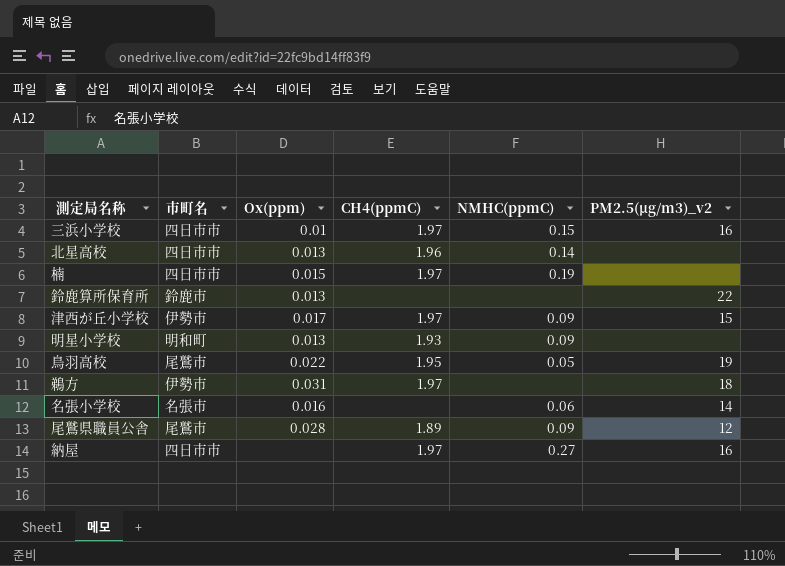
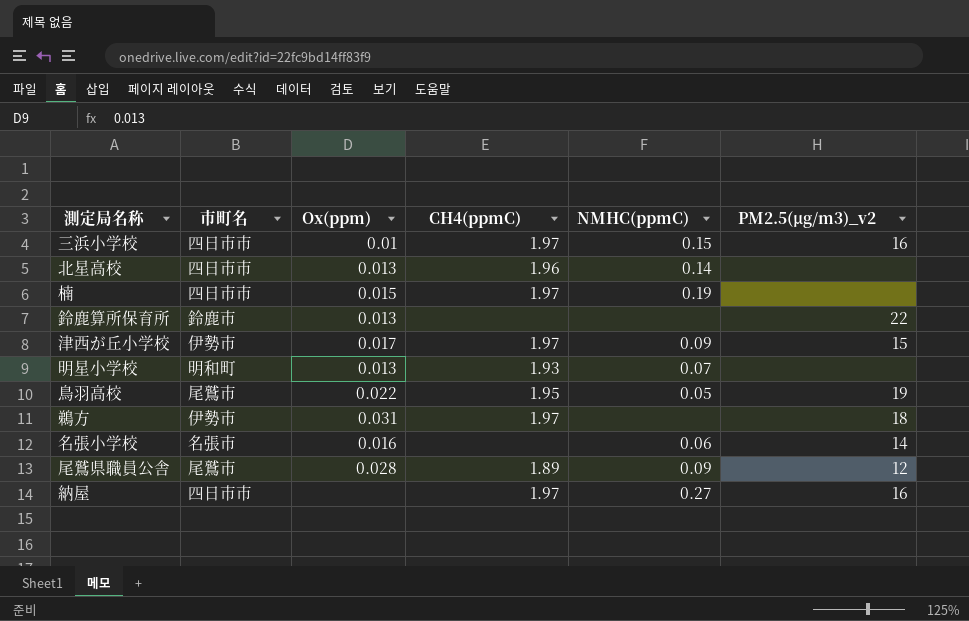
明星小学校 | NMHC(ppmC): 0.09 -> 0.07

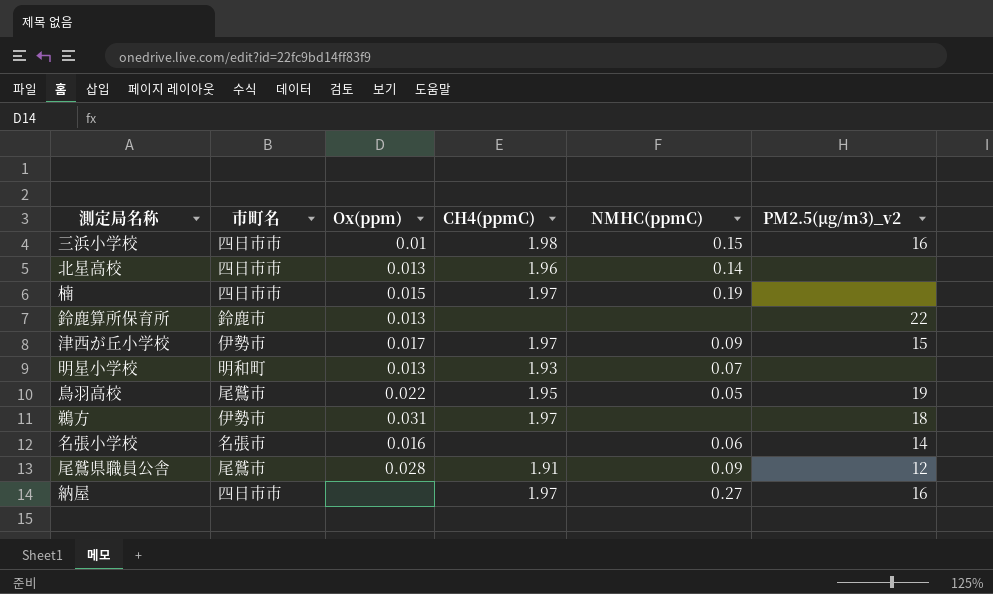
三浜小学校 | CH4(ppmC): 1.97 -> 1.98
尾鷲県職員公舎 | CH4(ppmC): 1.89 -> 1.91

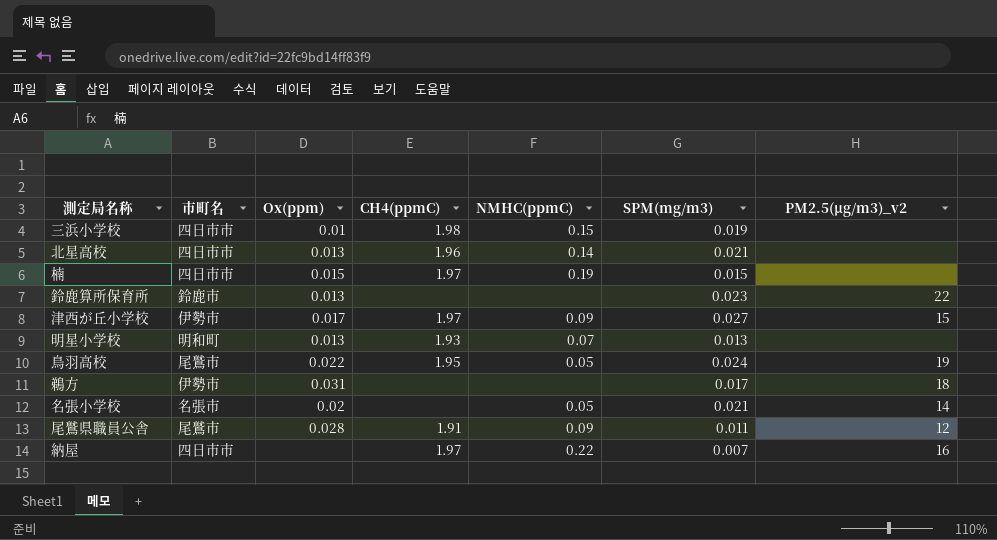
column SPM(mg/m3) | position: none -> 6
三浜小学校 | PM2.5(μg/m3)_v2: 16 -> none
鵜方 | CH4(ppmC): 1.97 -> none
名張小学校 | Ox(ppm): 0.016 -> 0.02
名張小学校 | NMHC(ppmC): 0.06 -> 0.05
納屋 | NMHC(ppmC): 0.27 -> 0.22

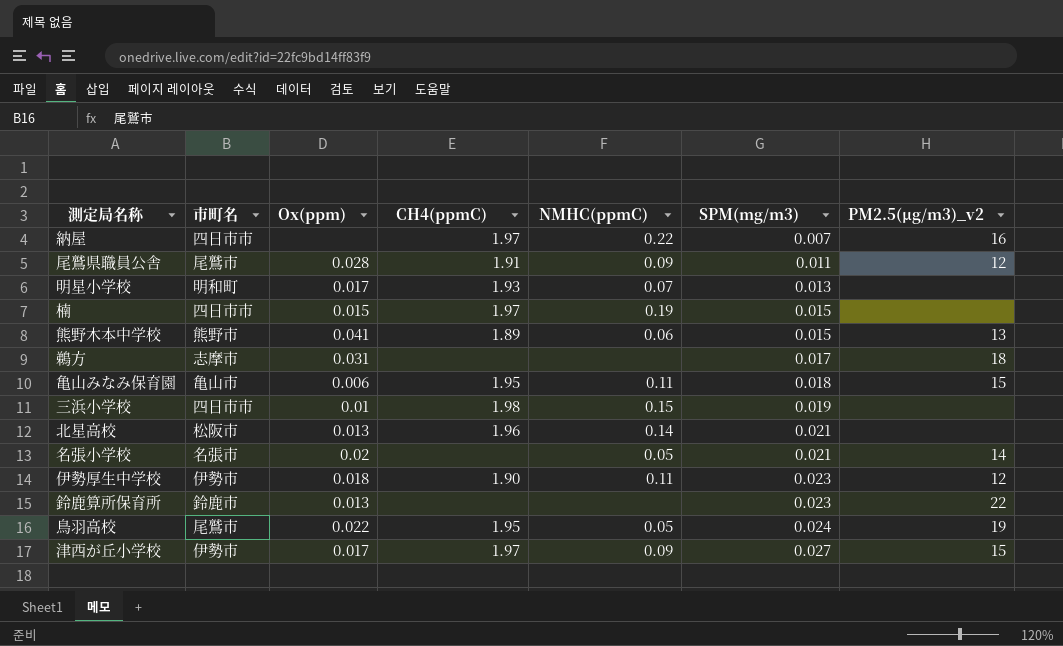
row order: none -> SPM(mg/m3) ascending
明星小学校 | Ox(ppm): 0.013 -> 0.017
row 熊野木本中学校: none -> 熊野市 | 0.041 | 1.89 | 0.06 | 0.015 | 13
鵜方 | 市町名: 伊勢市 -> 志摩市
row 亀山みなみ保育園: none -> 亀山市 | 0.006 | 1.95 | 0.11 | 0.018 | 15
北星高校 | 市町名: 四日市市 -> 松阪市
row 伊勢厚生中学校: none -> 伊勢市 | 0.018 | 1.90 | 0.11 | 0.023 | 12

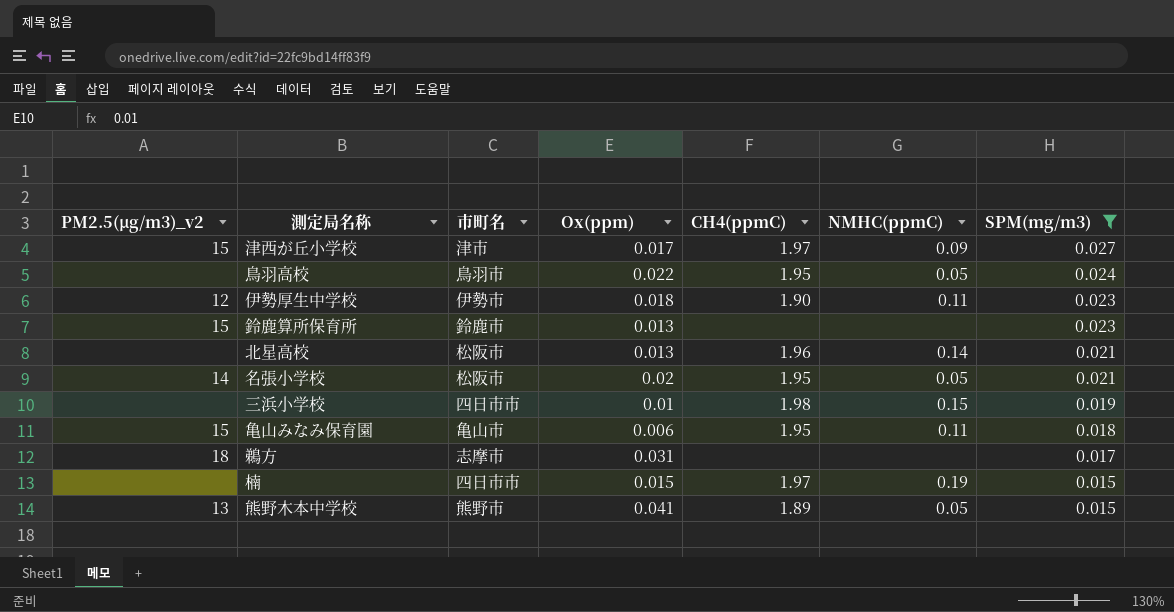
filter: none -> SPM(mg/m3) >= 0.015
row order: SPM(mg/m3) ascending -> SPM(mg/m3) descending
column PM2.5(μg/m3)_v2 | position: 7 -> 1
津西が丘小学校 | 市町名: 伊勢市 -> 津市
鳥羽高校 | PM2.5(μg/m3)_v2: 19 -> none
鳥羽高校 | 市町名: 尾鷲市 -> 鳥羽市
鈴鹿算所保育所 | PM2.5(μg/m3)_v2: 22 -> 15
名張小学校 | 市町名: 名張市 -> 松阪市
名張小学校 | CH4(ppmC): none -> 1.95
熊野木本中学校 | NMHC(ppmC): 0.06 -> 0.05

